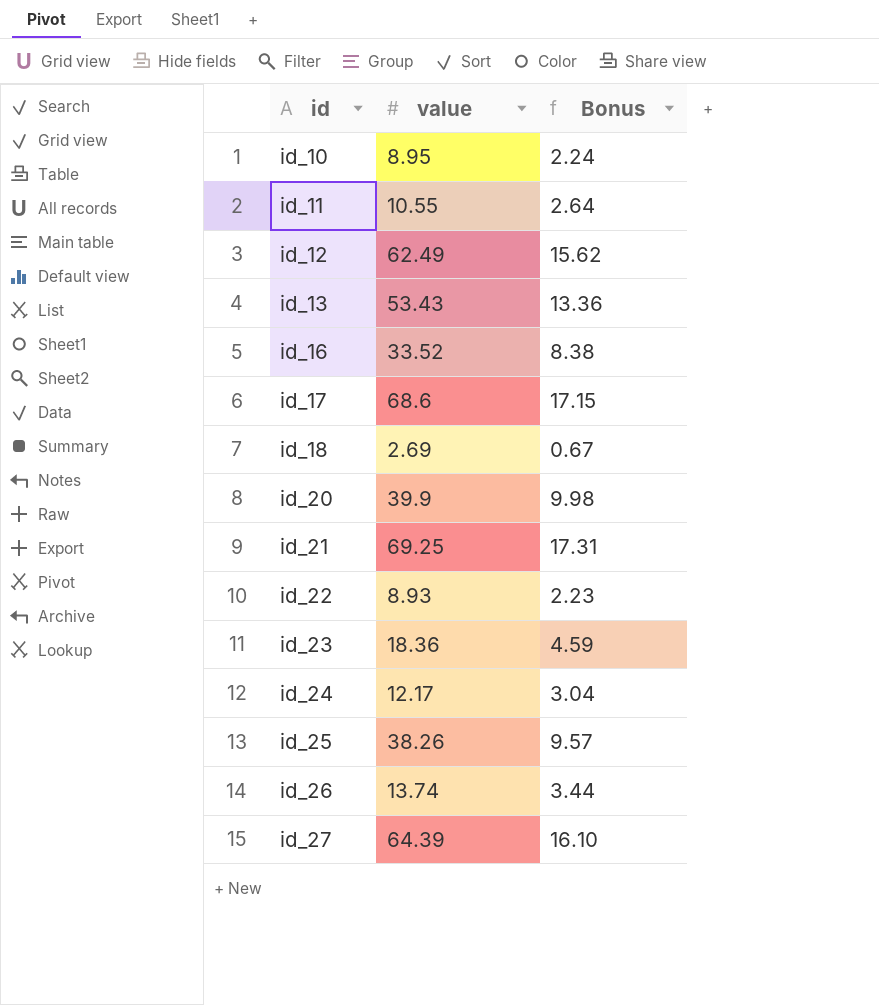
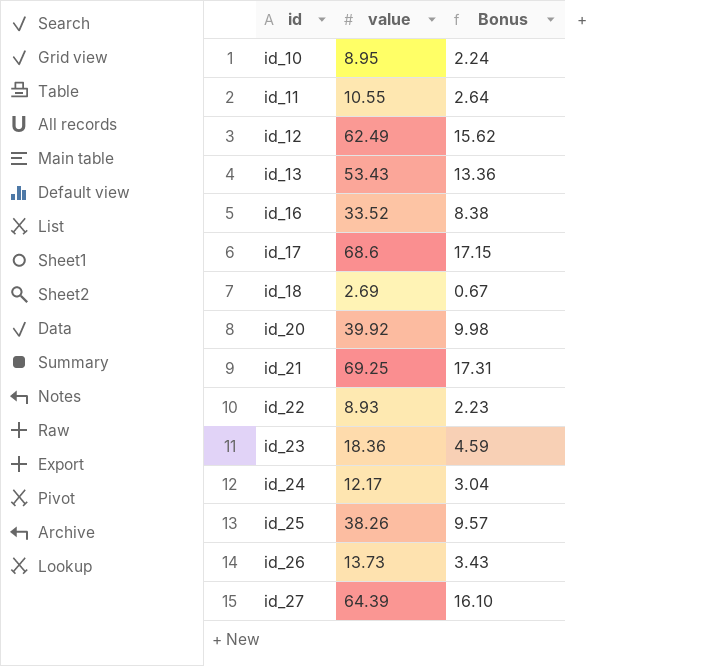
id_20 | value: 39.9 -> 39.92
id_26 | value: 13.74 -> 13.73
id_26 | Bonus: 3.44 -> 3.43

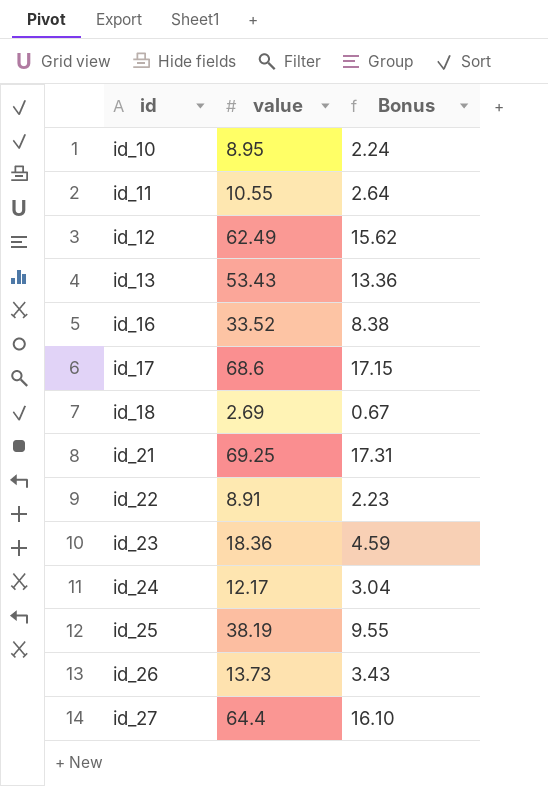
row id_20: 39.92 | 9.98 -> none
id_22 | value: 8.93 -> 8.91
id_25 | value: 38.26 -> 38.19
id_25 | Bonus: 9.57 -> 9.55
id_27 | value: 64.39 -> 64.4

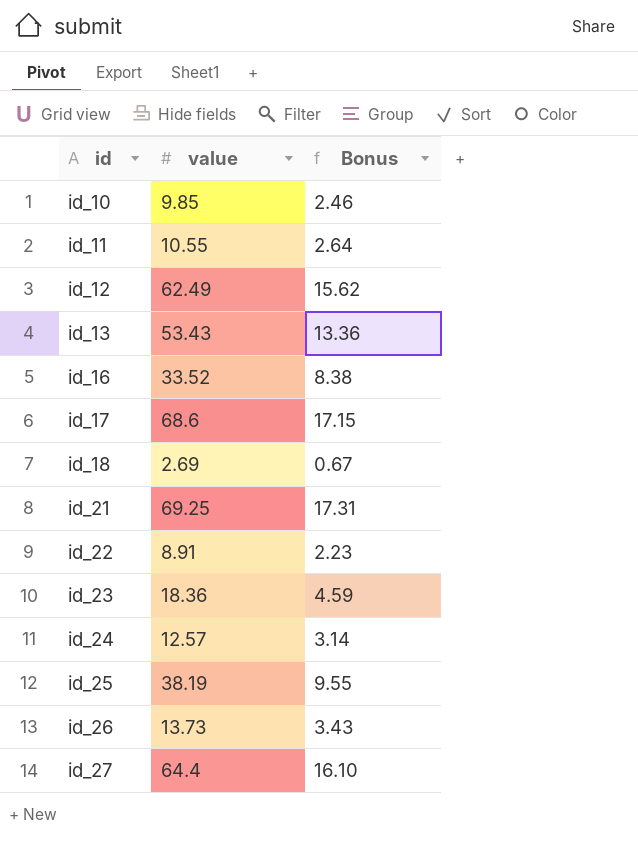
id_10 | value: 8.95 -> 9.85
id_10 | Bonus: 2.24 -> 2.46
id_24 | value: 12.17 -> 12.57
id_24 | Bonus: 3.04 -> 3.14

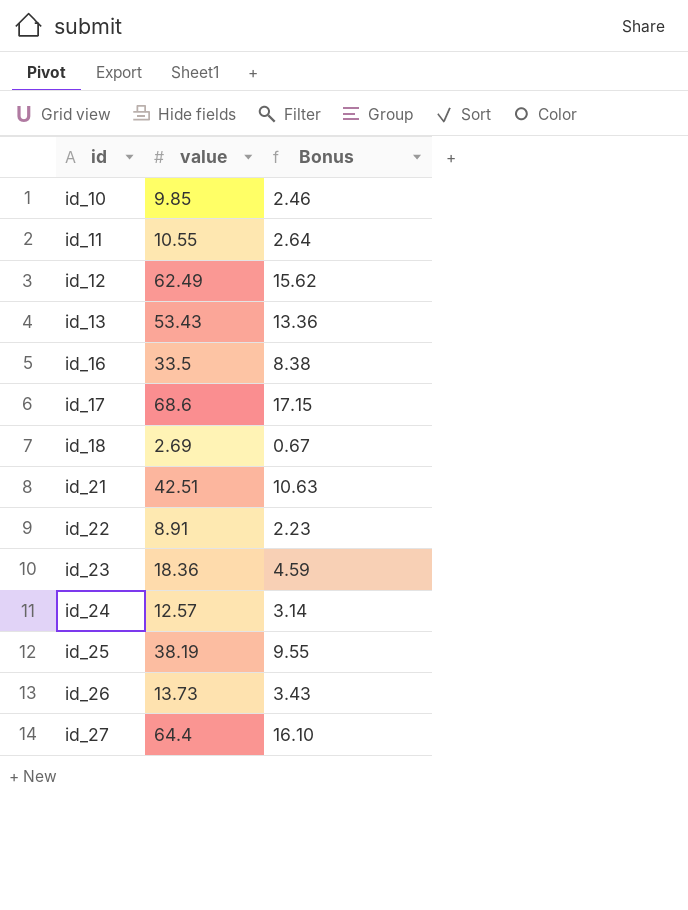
id_16 | value: 33.52 -> 33.5
id_21 | value: 69.25 -> 42.51
id_21 | Bonus: 17.31 -> 10.63

